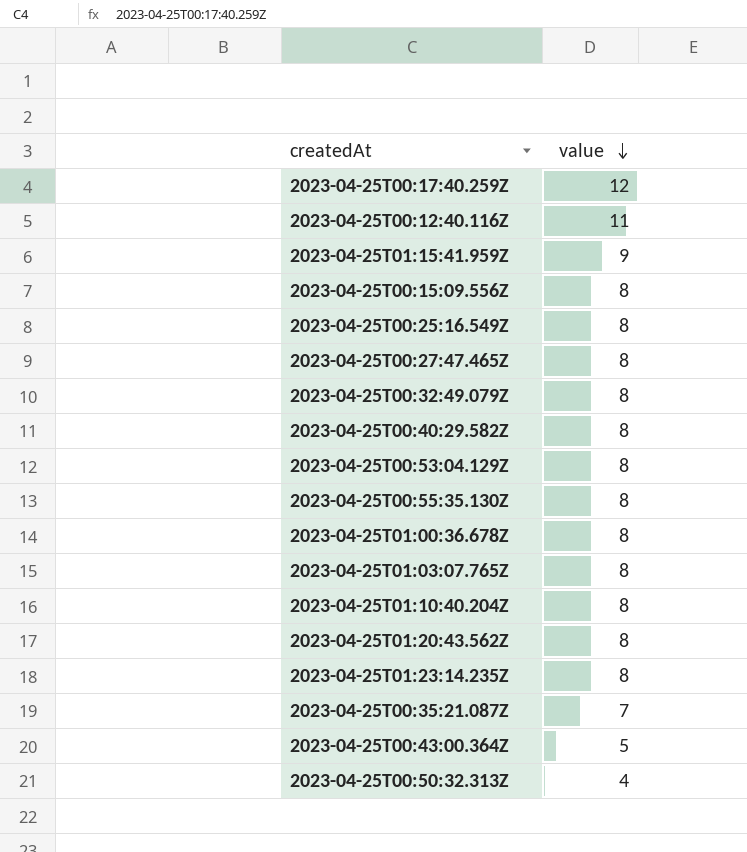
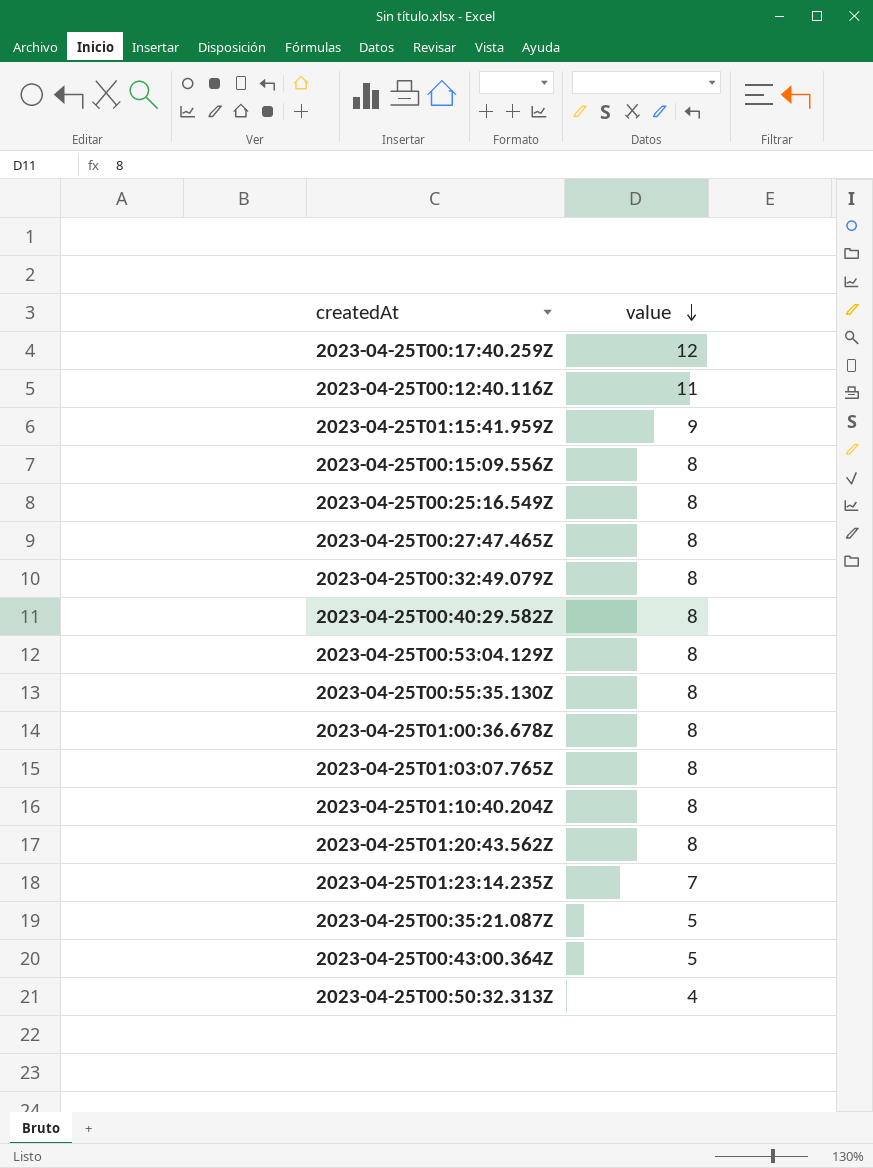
2023-04-25T01:23:14.235Z | value: 8 -> 7
2023-04-25T00:35:21.087Z | value: 7 -> 5

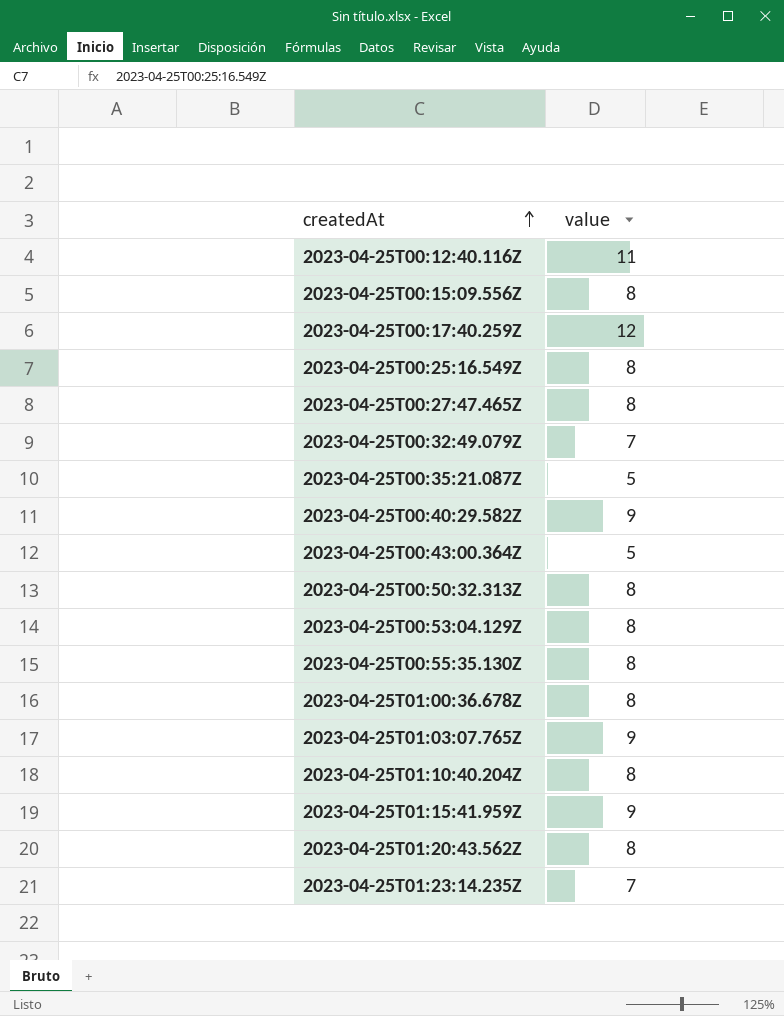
row order: value descending -> createdAt ascending
2023-04-25T00:32:49.079Z | value: 8 -> 7
2023-04-25T00:40:29.582Z | value: 8 -> 9
2023-04-25T00:50:32.313Z | value: 4 -> 8
2023-04-25T01:03:07.765Z | value: 8 -> 9

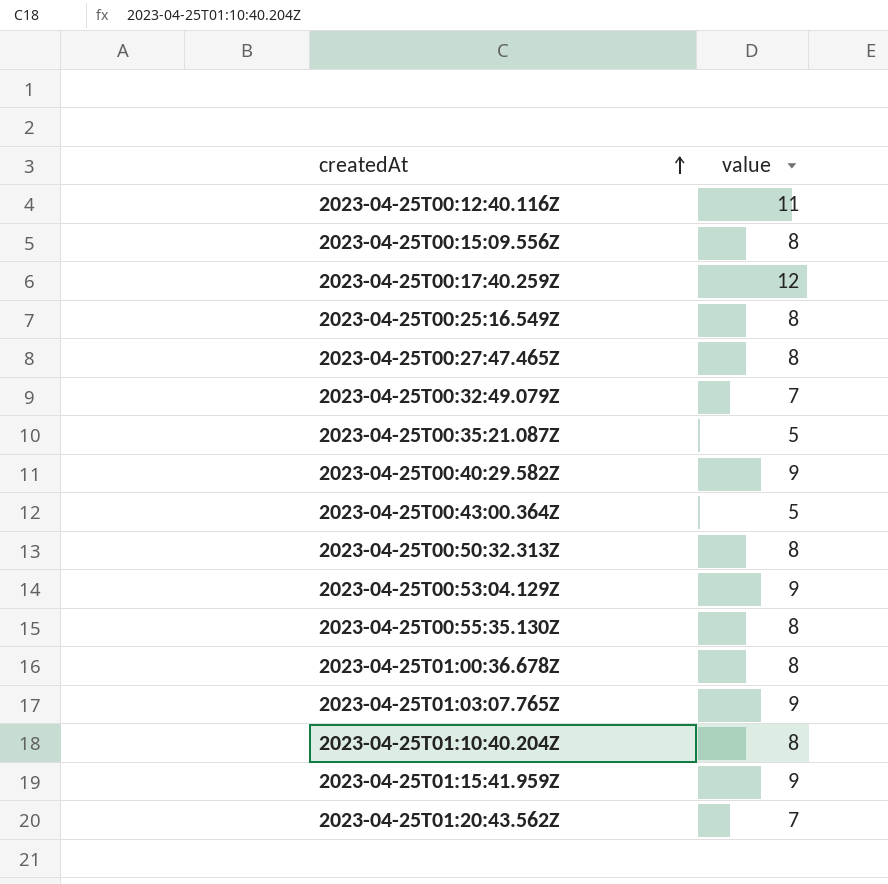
row 2023-04-25T01:23:14.235Z: 7 -> none
2023-04-25T00:53:04.129Z | value: 8 -> 9
2023-04-25T01:20:43.562Z | value: 8 -> 7

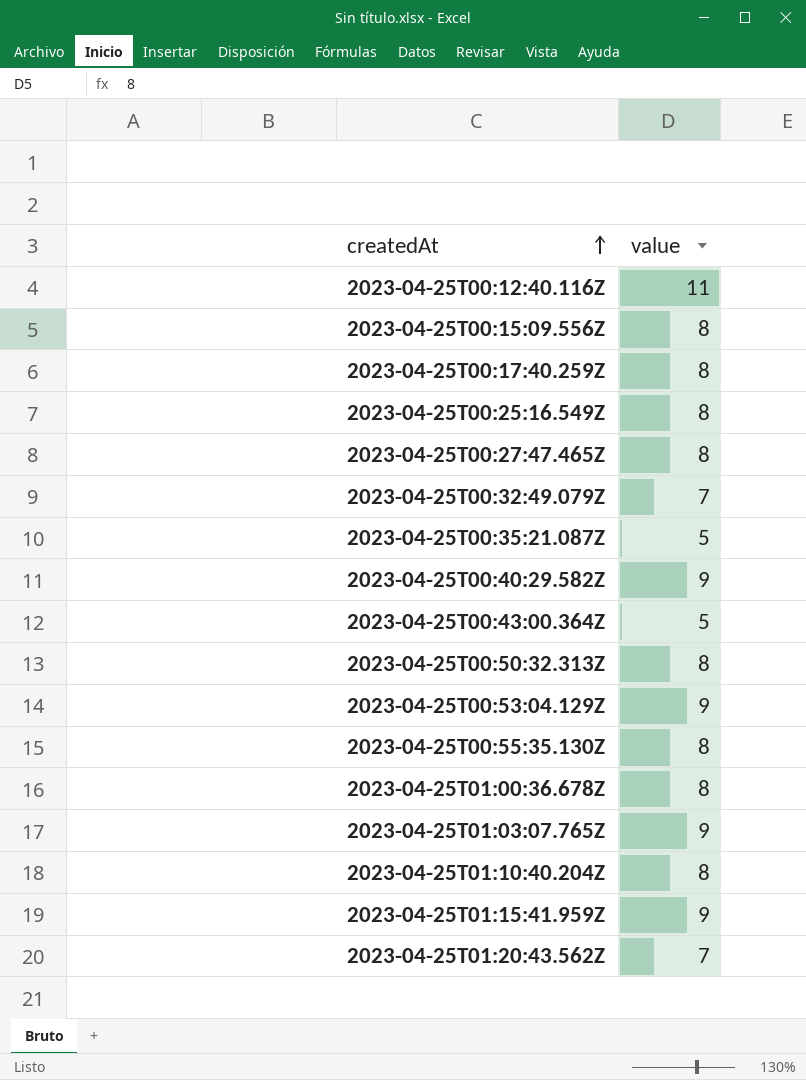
2023-04-25T00:17:40.259Z | value: 12 -> 8

